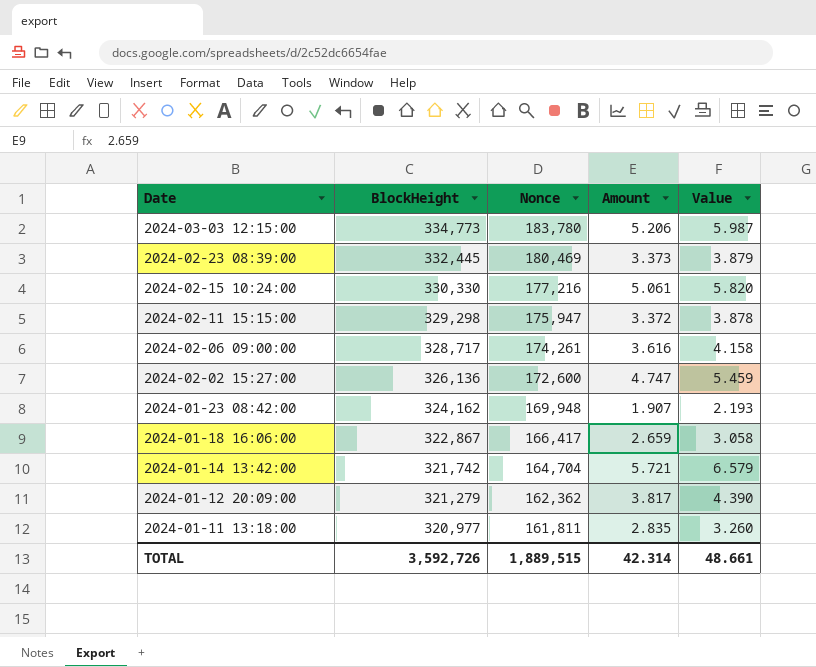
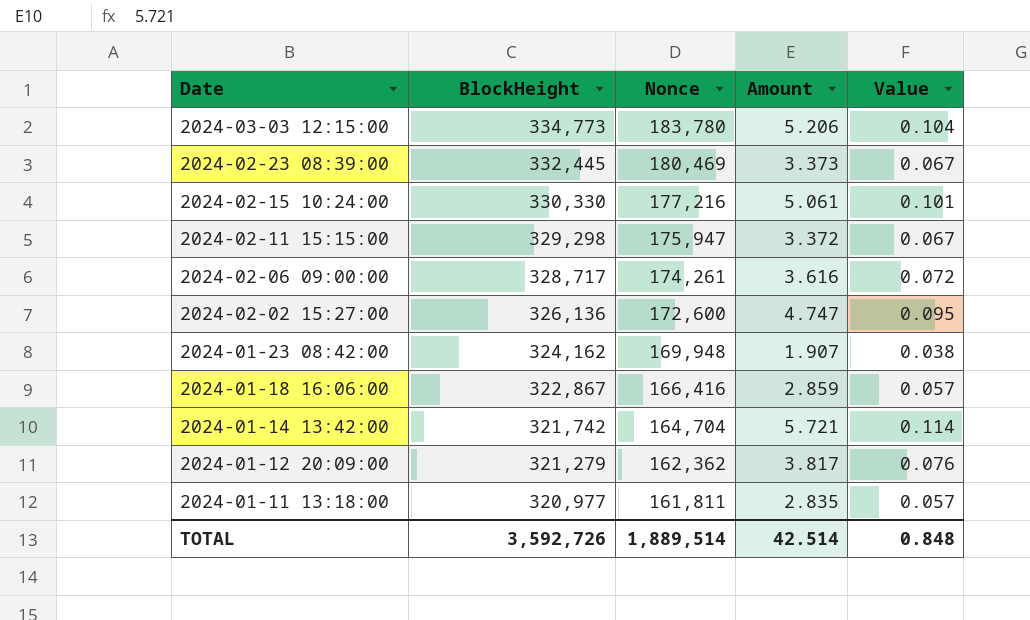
column Value | formula: [Amount] * 1.15 -> [Amount] * 0.02
2024-01-18 16:06:00 | Nonce: 166,417 -> 166,416
2024-01-18 16:06:00 | Amount: 2.659 -> 2.859
TOTAL | Nonce: 1,889,515 -> 1,889,514
TOTAL | Amount: 42.314 -> 42.514
TOTAL | Value: 48.661 -> 0.848

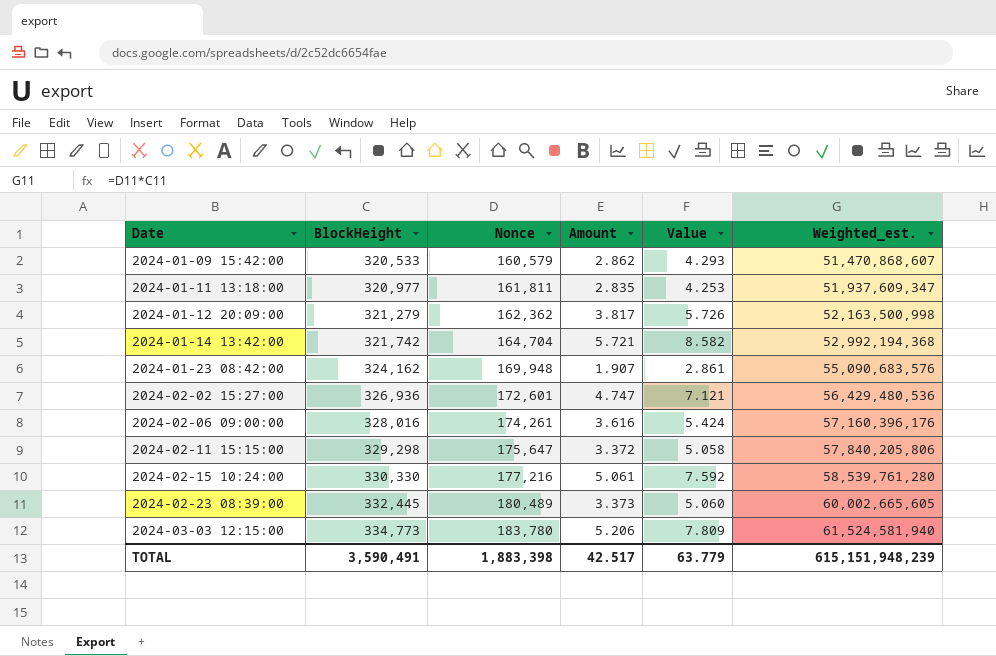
row order: Date descending -> Date ascending
column Value | formula: [Amount] * 0.02 -> [Amount] * 1.5
column Weighted_est. | formula: none -> [BlockHeight] * [Nonce]
row 2024-01-18 16:06:00: 322,867 | 166,416 | 2.859 | 0.057 -> none
row 2024-01-09 15:42:00: none -> 320,533 | 160,579 | 2.862 | 4.293 | 51,470,868,607
2024-02-02 15:27:00 | BlockHeight: 326,136 -> 326,936
2024-02-02 15:27:00 | Nonce: 172,600 -> 172,601
2024-02-06 09:00:00 | BlockHeight: 328,717 -> 328,016
2024-02-11 15:15:00 | Nonce: 175,947 -> 175,647
2024-02-23 08:39:00 | Nonce: 180,469 -> 180,489
TOTAL | BlockHeight: 3,592,726 -> 3,590,491
TOTAL | Nonce: 1,889,514 -> 1,883,398
TOTAL | Amount: 42.514 -> 42.517
TOTAL | Value: 0.848 -> 63.779

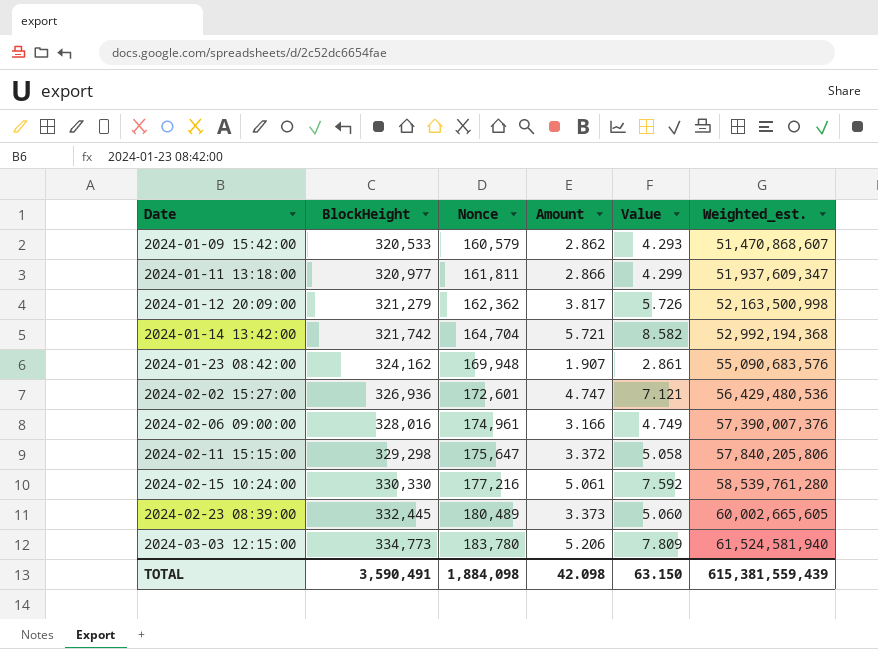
2024-01-11 13:18:00 | Amount: 2.835 -> 2.866
2024-01-11 13:18:00 | Value: 4.253 -> 4.299
2024-02-06 09:00:00 | Nonce: 174,261 -> 174,961
2024-02-06 09:00:00 | Amount: 3.616 -> 3.166
2024-02-06 09:00:00 | Value: 5.424 -> 4.749
2024-02-06 09:00:00 | Weighted_est.: 57,160,396,176 -> 57,390,007,376
TOTAL | Nonce: 1,883,398 -> 1,884,098
TOTAL | Amount: 42.517 -> 42.098
TOTAL | Value: 63.779 -> 63.150
TOTAL | Weighted_est.: 615,151,948,239 -> 615,381,559,439

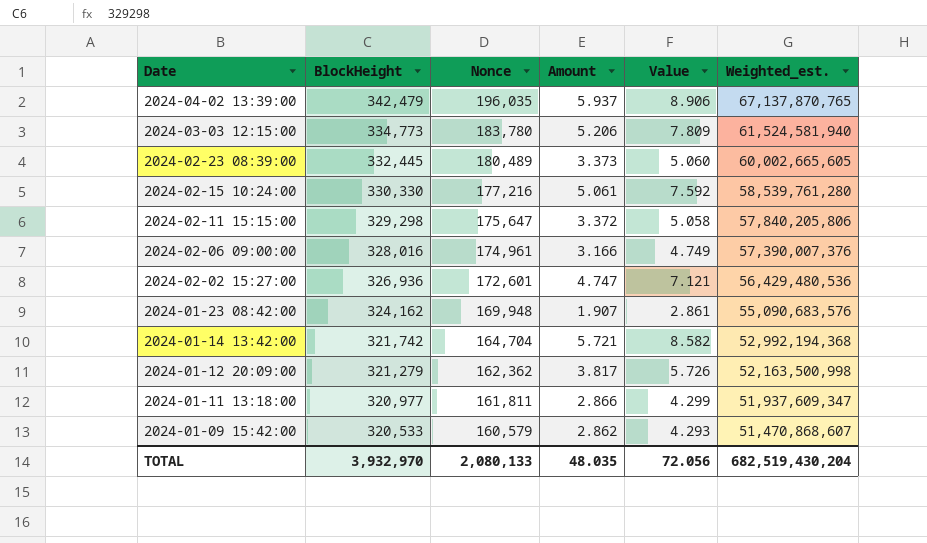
row order: Date ascending -> Date descending
row 2024-04-02 13:39:00: none -> 342,479 | 196,035 | 5.937 | 8.906 | 67,137,870,765
TOTAL | BlockHeight: 3,590,491 -> 3,932,970
TOTAL | Nonce: 1,884,098 -> 2,080,133
TOTAL | Amount: 42.098 -> 48.035
TOTAL | Value: 63.150 -> 72.056
TOTAL | Weighted_est.: 615,381,559,439 -> 682,519,430,204

